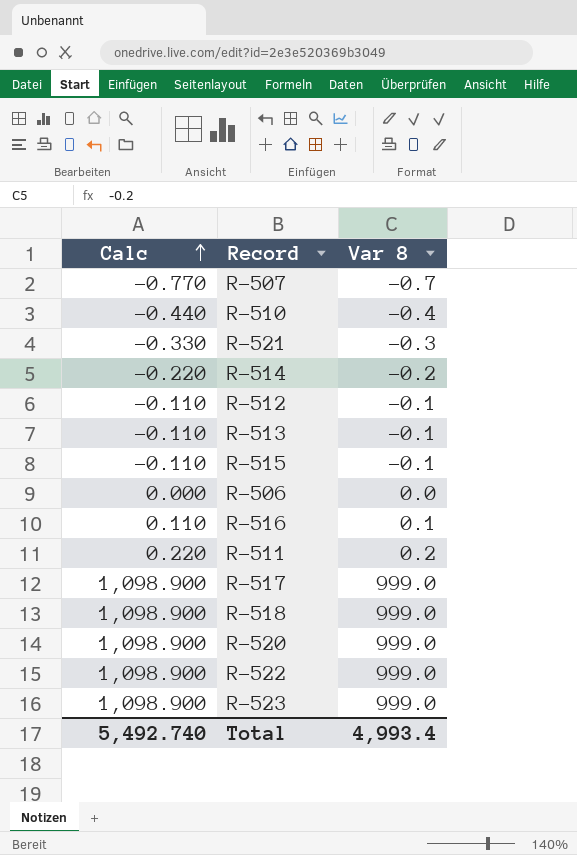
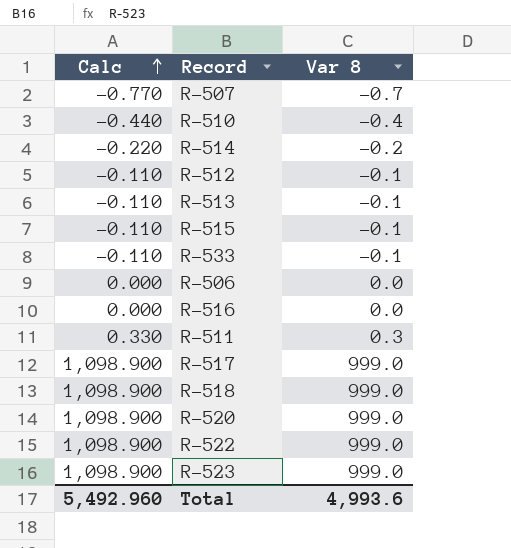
row R-521: -0.330 | -0.3 -> none
row R-533: none -> -0.110 | -0.1
R-516 | Calc: 0.110 -> 0.000
R-516 | Var 8: 0.1 -> 0.0
R-511 | Calc: 0.220 -> 0.330
R-511 | Var 8: 0.2 -> 0.3
Total | Calc: 5,492.740 -> 5,492.960
Total | Var 8: 4,993.4 -> 4,993.6

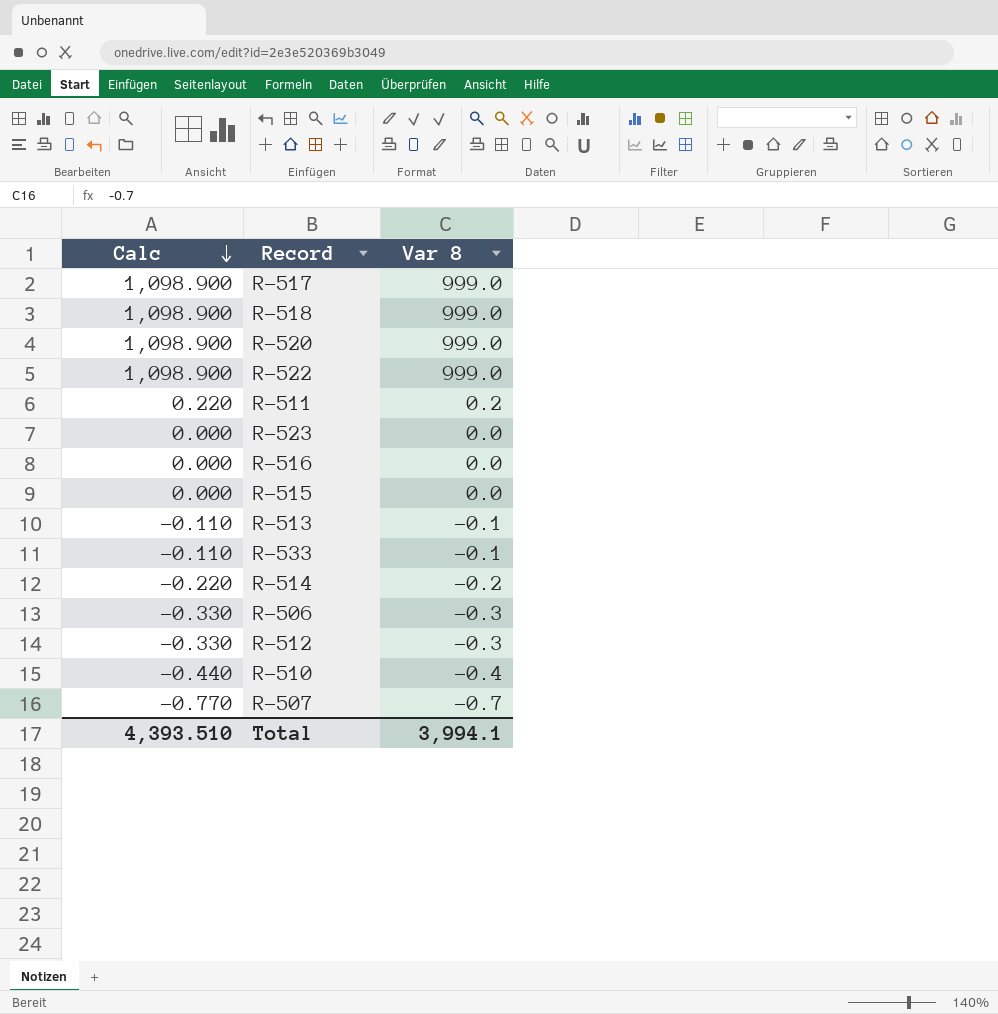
row order: Calc ascending -> Calc descending
R-511 | Calc: 0.330 -> 0.220
R-511 | Var 8: 0.3 -> 0.2
R-523 | Calc: 1,098.900 -> 0.000
R-523 | Var 8: 999.0 -> 0.0
R-515 | Calc: -0.110 -> 0.000
R-515 | Var 8: -0.1 -> 0.0
R-506 | Calc: 0.000 -> -0.330
R-506 | Var 8: 0.0 -> -0.3
R-512 | Calc: -0.110 -> -0.330
R-512 | Var 8: -0.1 -> -0.3
Total | Calc: 5,492.960 -> 4,393.510
Total | Var 8: 4,993.6 -> 3,994.1

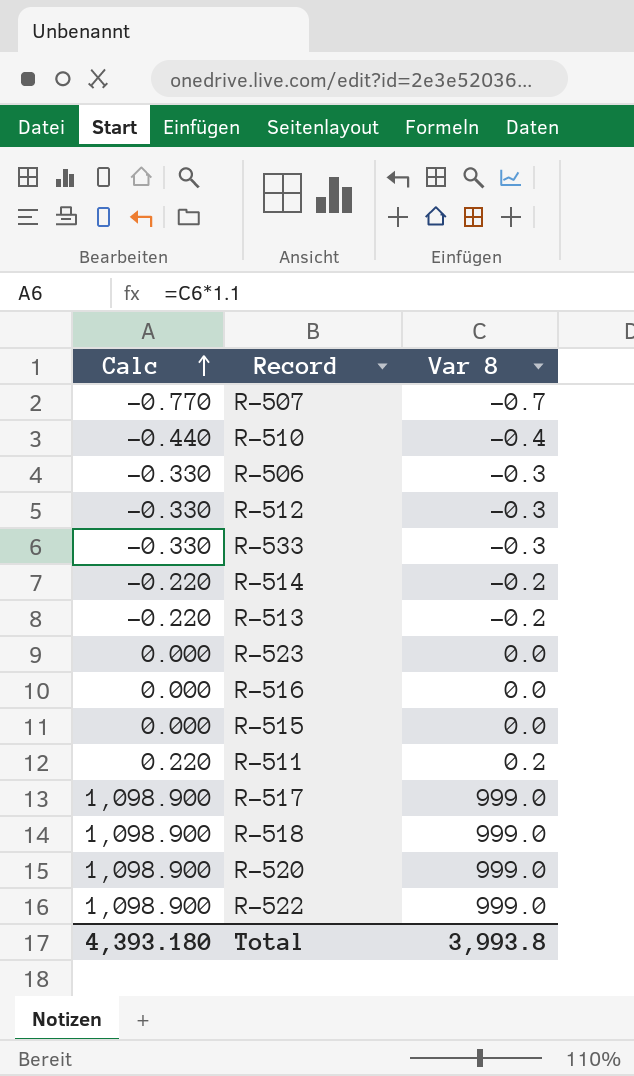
row order: Calc descending -> Calc ascending
R-533 | Calc: -0.110 -> -0.330
R-533 | Var 8: -0.1 -> -0.3
R-513 | Calc: -0.110 -> -0.220
R-513 | Var 8: -0.1 -> -0.2
Total | Calc: 4,393.510 -> 4,393.180
Total | Var 8: 3,994.1 -> 3,993.8

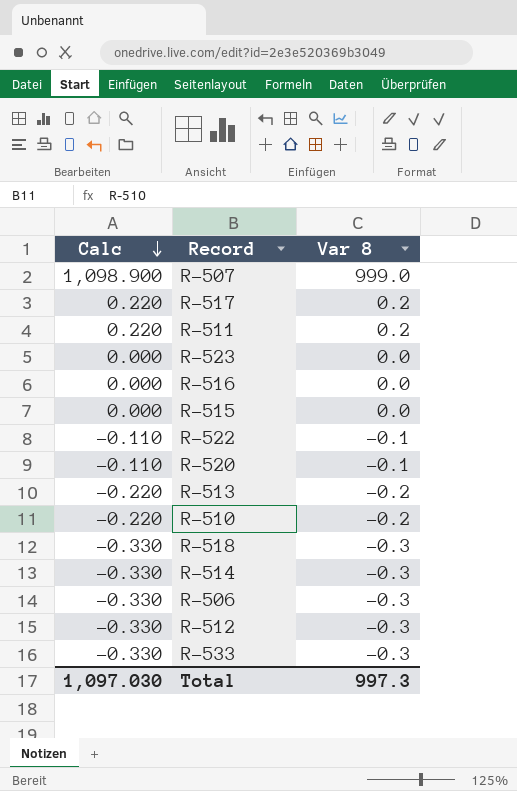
row order: Calc ascending -> Calc descending
R-507 | Calc: -0.770 -> 1,098.900
R-507 | Var 8: -0.7 -> 999.0
R-517 | Calc: 1,098.900 -> 0.220
R-517 | Var 8: 999.0 -> 0.2
R-522 | Calc: 1,098.900 -> -0.110
R-522 | Var 8: 999.0 -> -0.1
R-520 | Calc: 1,098.900 -> -0.110
R-520 | Var 8: 999.0 -> -0.1
R-510 | Calc: -0.440 -> -0.220
R-510 | Var 8: -0.4 -> -0.2
R-518 | Calc: 1,098.900 -> -0.330
R-518 | Var 8: 999.0 -> -0.3
R-514 | Calc: -0.220 -> -0.330
R-514 | Var 8: -0.2 -> -0.3
Total | Calc: 4,393.180 -> 1,097.030
Total | Var 8: 3,993.8 -> 997.3

